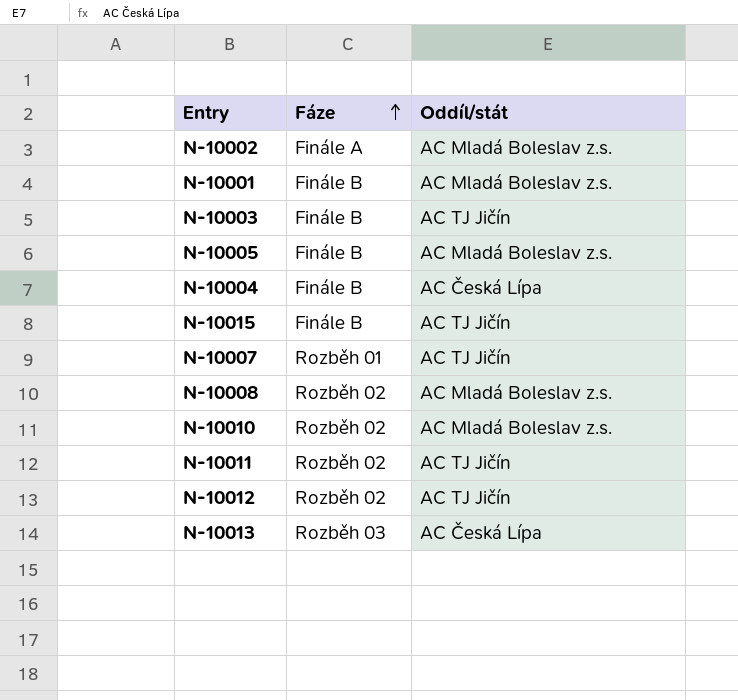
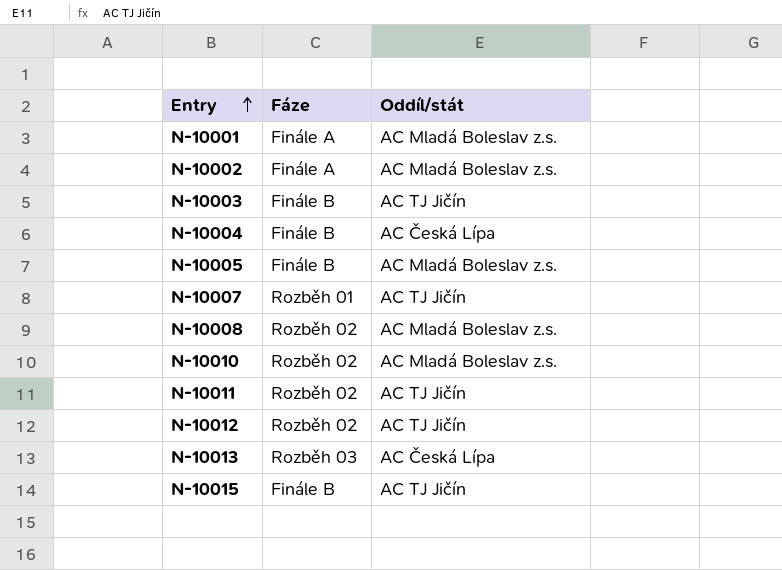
row order: Fáze ascending -> Entry ascending
N-10001 | Fáze: Finále B -> Finále A

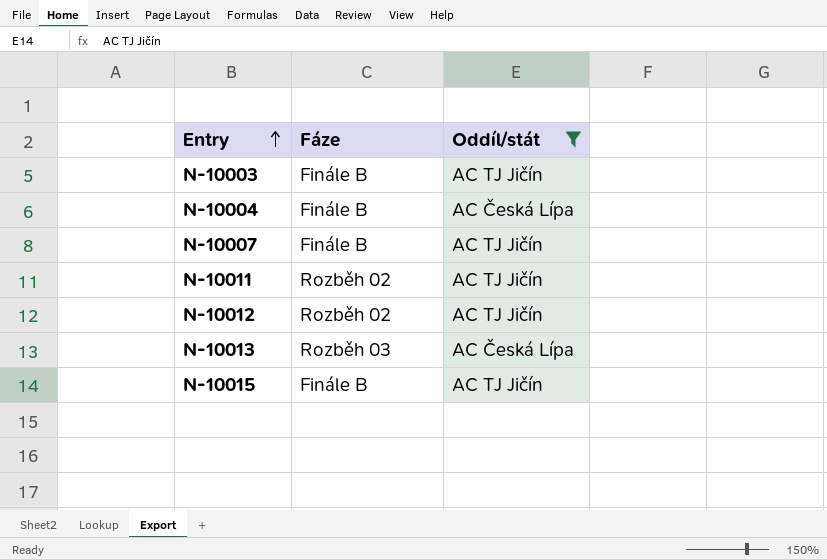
filter: none -> Oddíl/stát != AC Mladá Boleslav z.s.
N-10007 | Fáze: Rozběh 01 -> Finále B

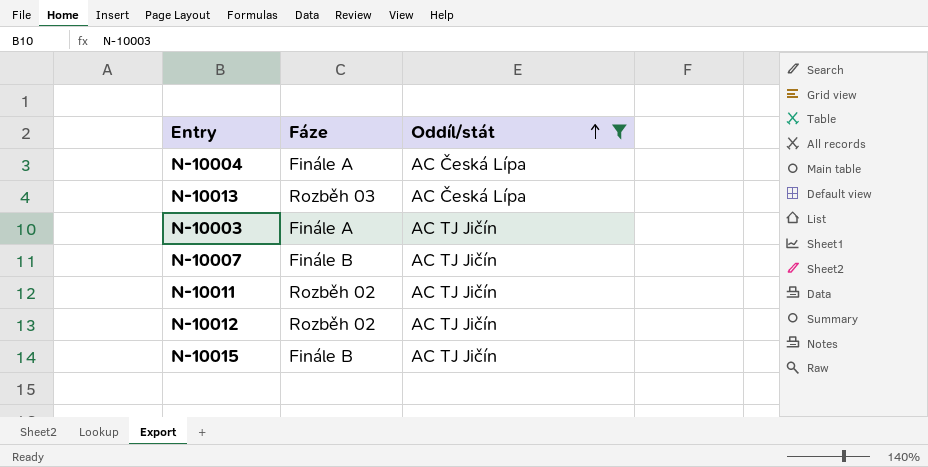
row order: Entry ascending -> Oddíl/stát ascending
N-10004 | Fáze: Finále B -> Finále A
N-10003 | Fáze: Finále B -> Finále A

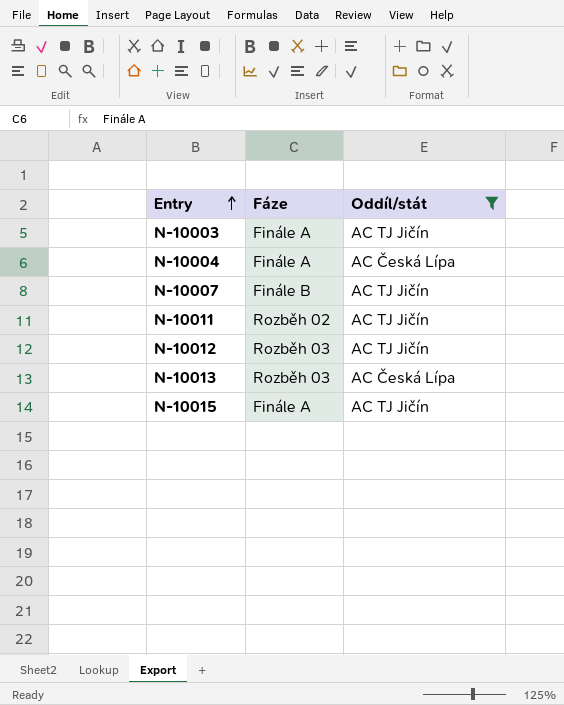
row order: Oddíl/stát ascending -> Entry ascending
N-10012 | Fáze: Rozběh 02 -> Rozběh 03
N-10015 | Fáze: Finále B -> Finále A

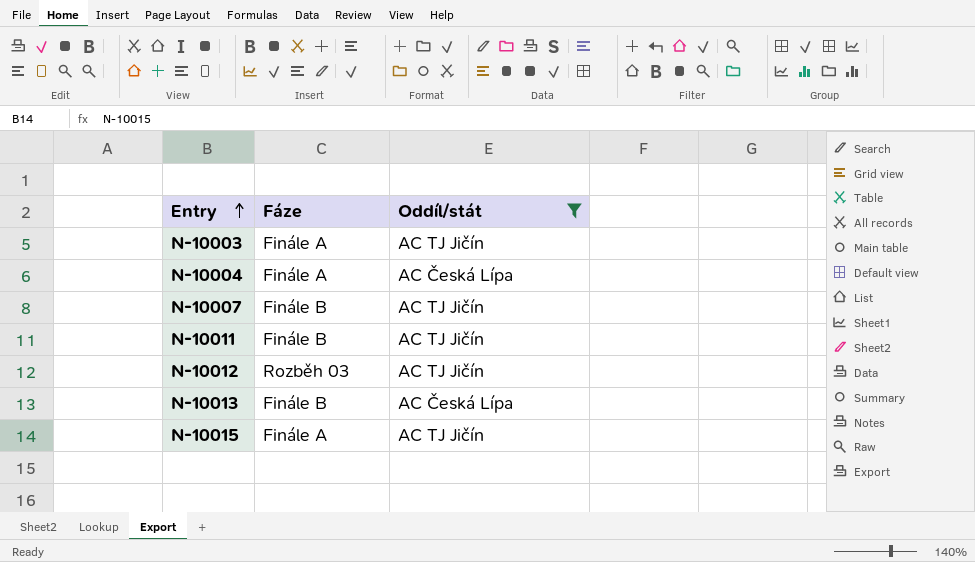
N-10011 | Fáze: Rozběh 02 -> Finále B
N-10013 | Fáze: Rozběh 03 -> Finále B

